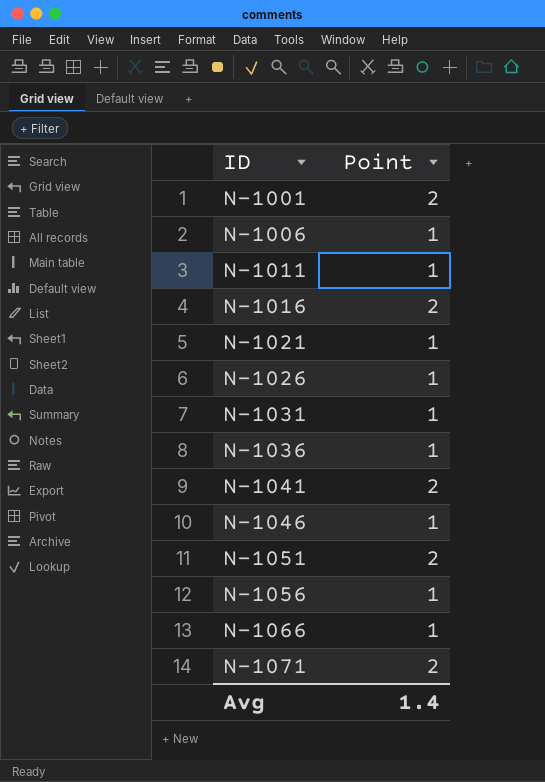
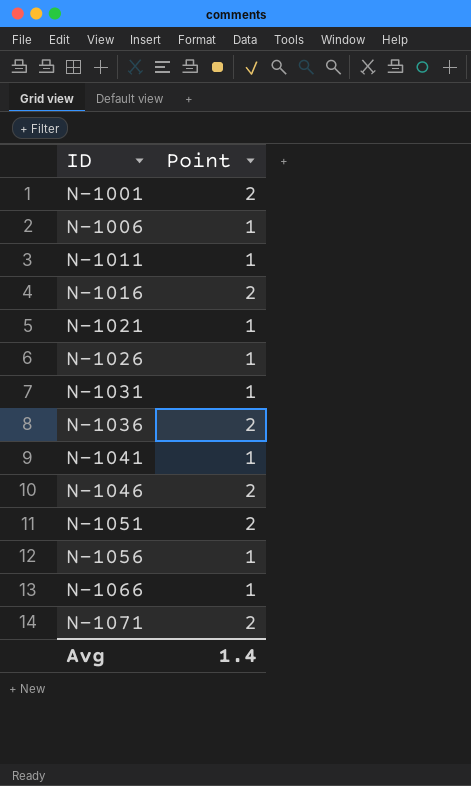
N-1036 | Point: 1 -> 2
N-1041 | Point: 2 -> 1
N-1046 | Point: 1 -> 2

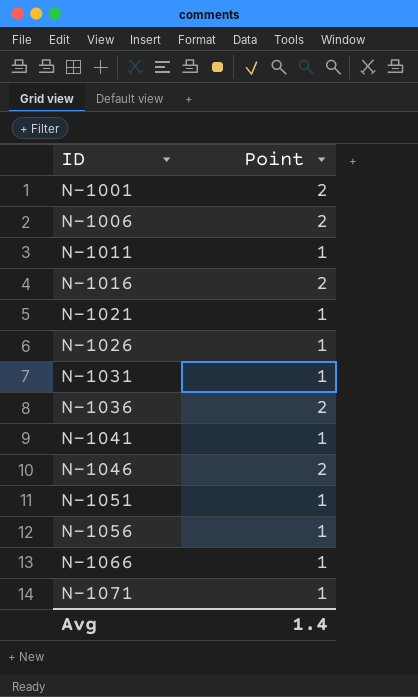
N-1006 | Point: 1 -> 2
N-1051 | Point: 2 -> 1
N-1071 | Point: 2 -> 1

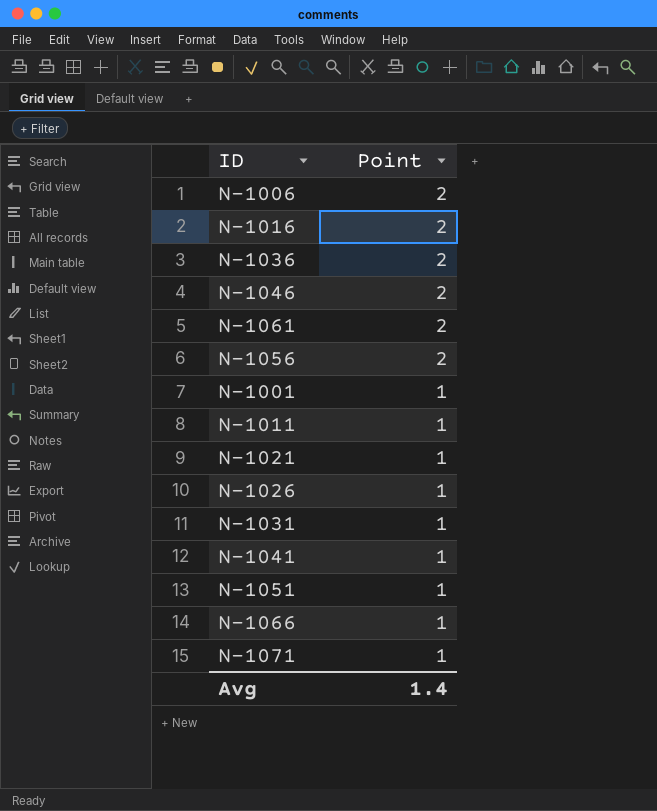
row order: ID ascending -> Point descending
row N-1061: none -> 2
N-1056 | Point: 1 -> 2
N-1001 | Point: 2 -> 1

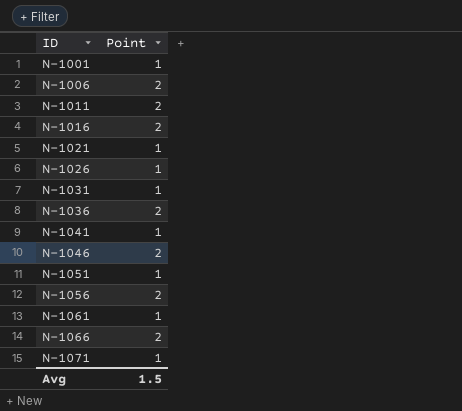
row order: Point descending -> ID ascending
N-1011 | Point: 1 -> 2
N-1061 | Point: 2 -> 1
N-1066 | Point: 1 -> 2
Avg | Point: 1.4 -> 1.5

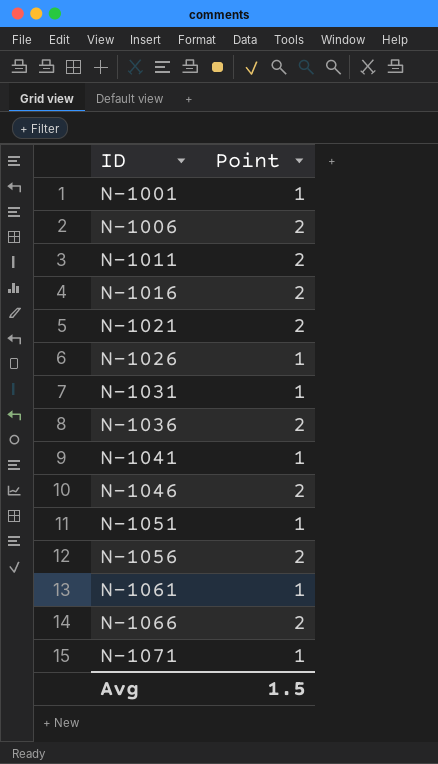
N-1021 | Point: 1 -> 2

